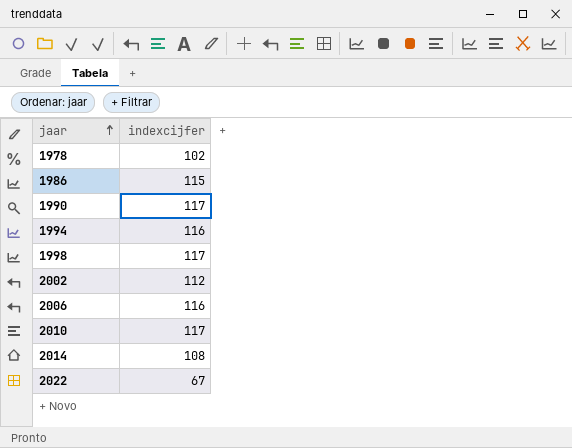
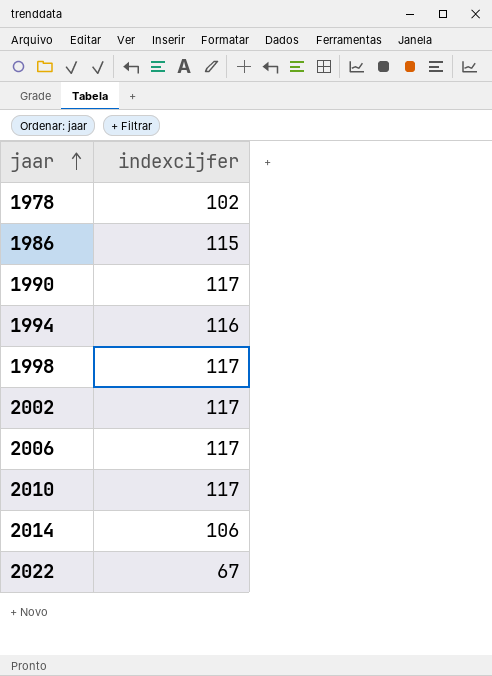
2002 | indexcijfer: 112 -> 117
2006 | indexcijfer: 116 -> 117
2014 | indexcijfer: 108 -> 106

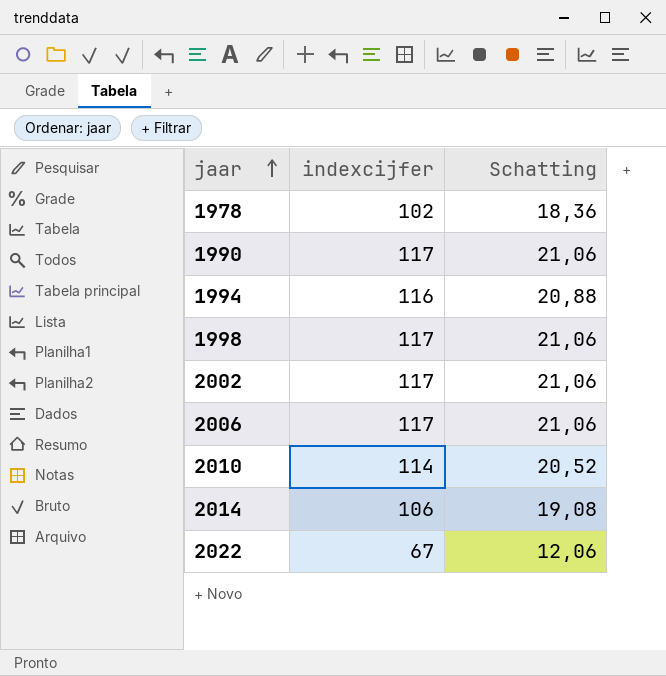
column Schatting | formula: none -> [indexcijfer] * 0,18
row 1986: 115 -> none
2010 | indexcijfer: 117 -> 114

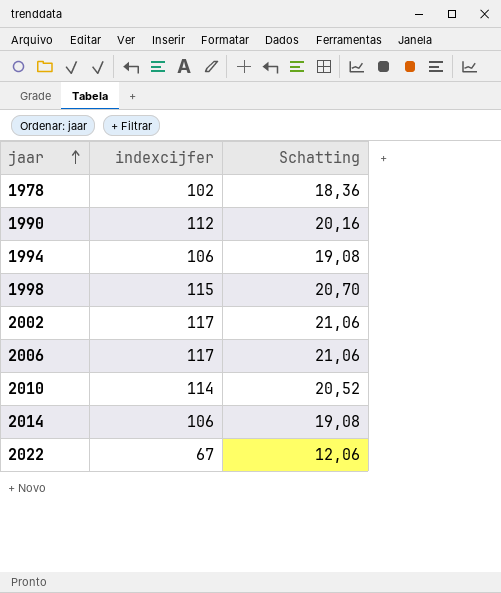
1990 | indexcijfer: 117 -> 112
1990 | Schatting: 21,06 -> 20,16
1994 | indexcijfer: 116 -> 106
1994 | Schatting: 20,88 -> 19,08
1998 | indexcijfer: 117 -> 115
1998 | Schatting: 21,06 -> 20,70

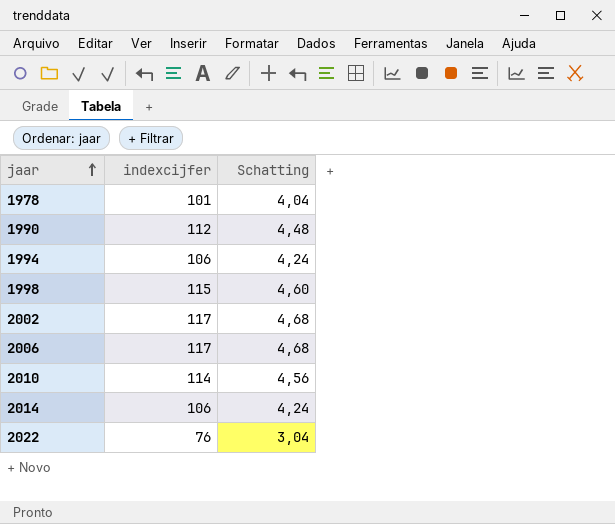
column Schatting | formula: [indexcijfer] * 0,18 -> [indexcijfer] * 0,04
1978 | indexcijfer: 102 -> 101
2022 | indexcijfer: 67 -> 76

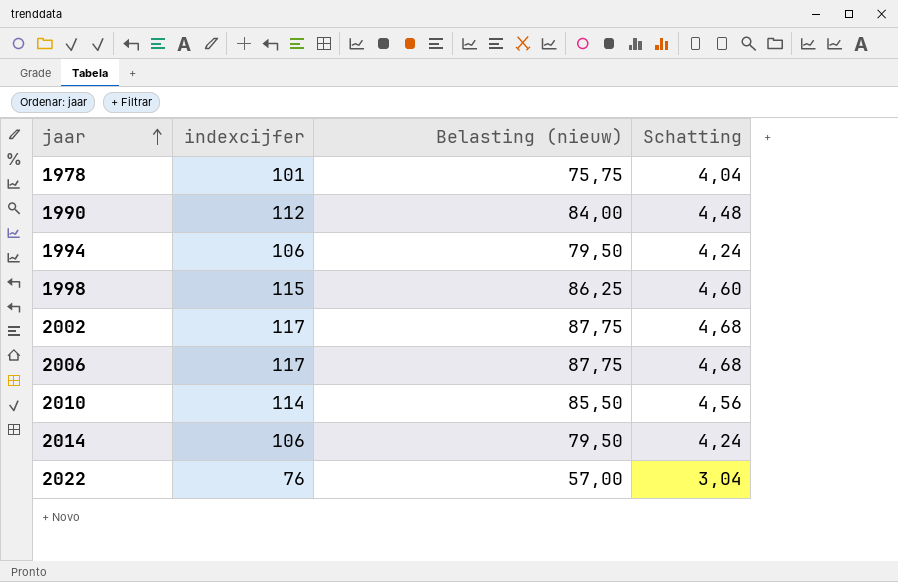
column Belasting (nieuw) | formula: none -> [indexcijfer] * 0,75

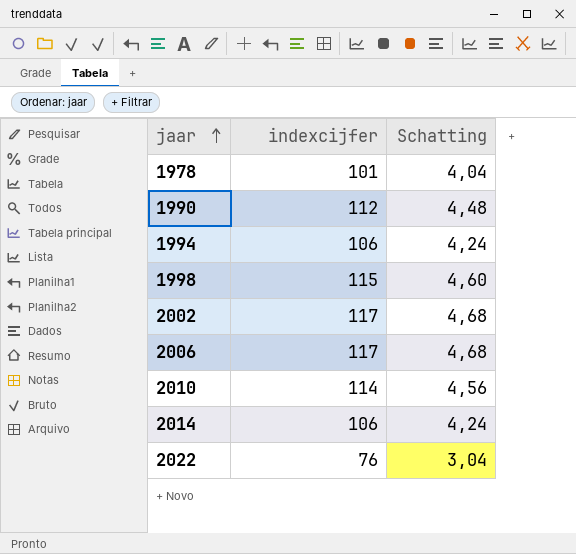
column Belasting (nieuw) | formula: [indexcijfer] * 0,75 -> none

